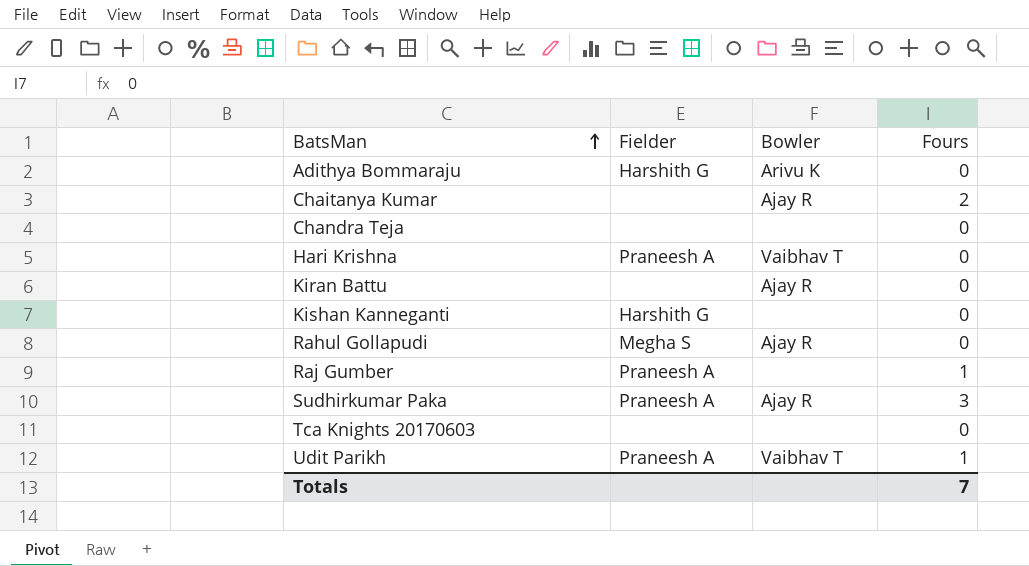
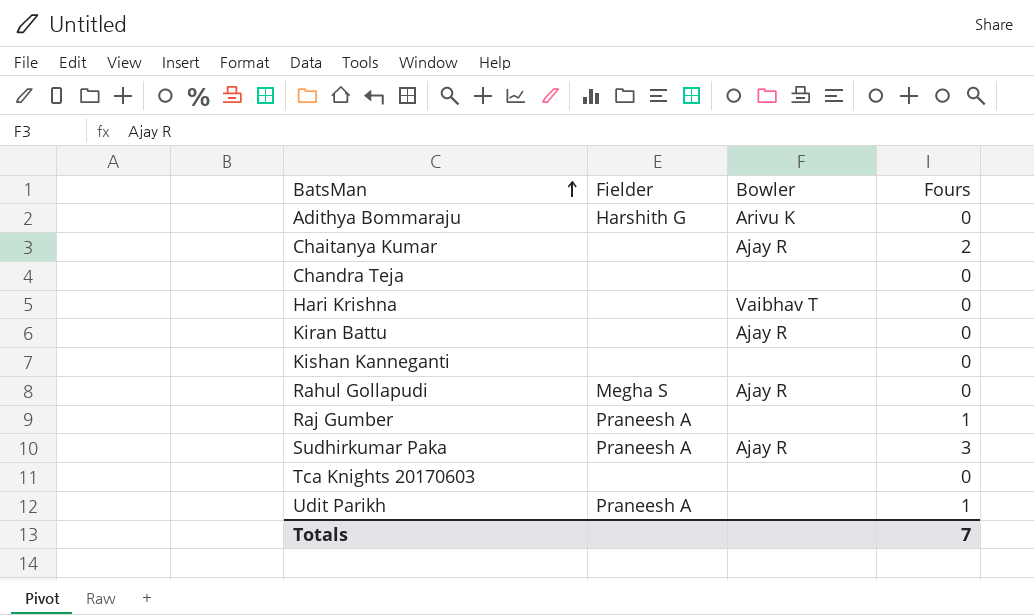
Hari Krishna | Fielder: Praneesh A -> none
Kishan Kanneganti | Fielder: Harshith G -> none
Udit Parikh | Bowler: Vaibhav T -> none

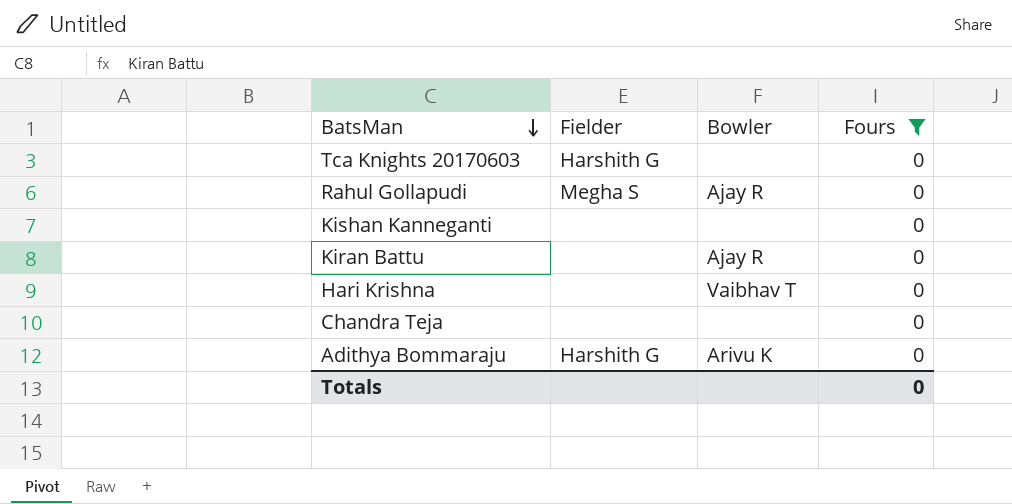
filter: none -> Fours = 0
row order: BatsMan ascending -> BatsMan descending
Tca Knights 20170603 | Fielder: none -> Harshith G
Totals | Fours: 7 -> 0

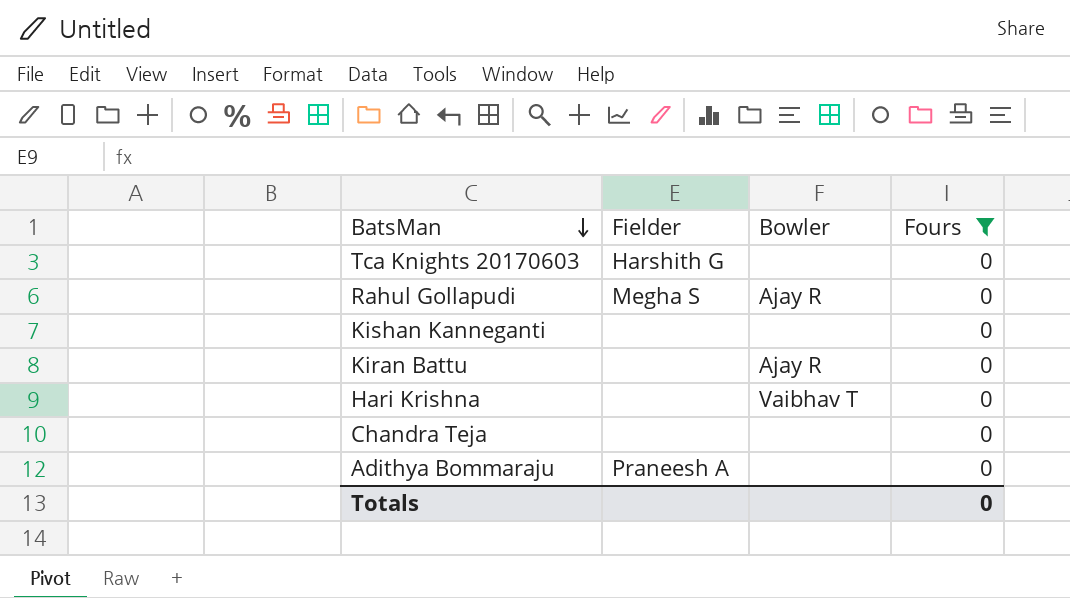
Adithya Bommaraju | Fielder: Harshith G -> Praneesh A
Adithya Bommaraju | Bowler: Arivu K -> none

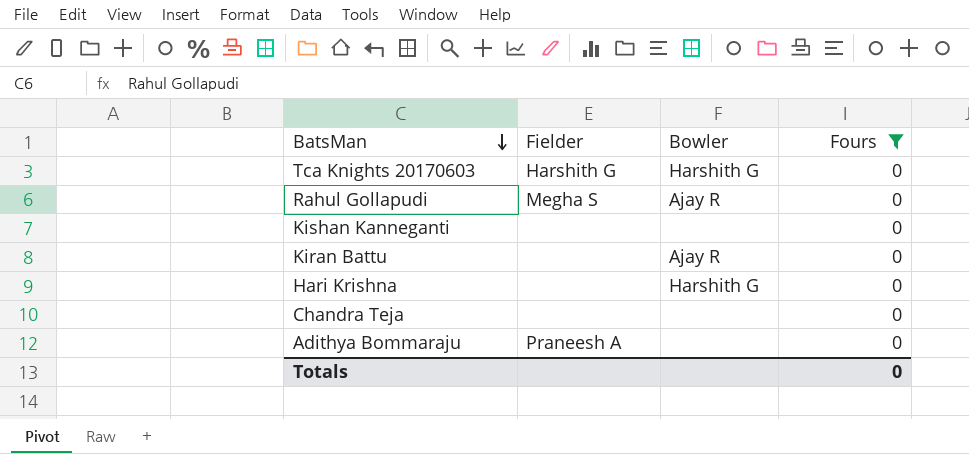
Tca Knights 20170603 | Bowler: none -> Harshith G
Hari Krishna | Bowler: Vaibhav T -> Harshith G

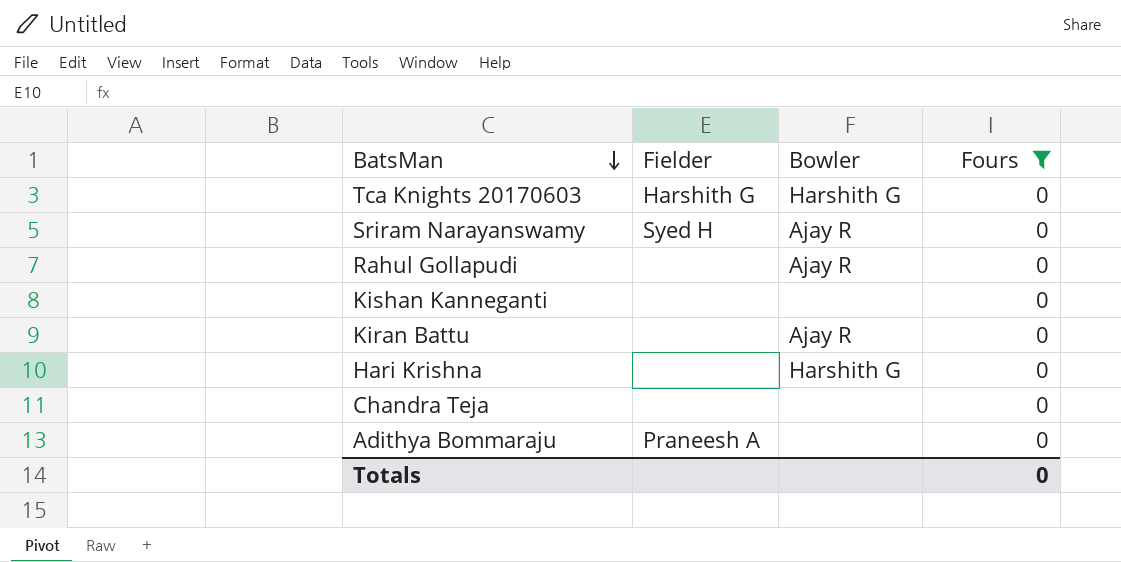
row Sriram Narayanswamy: none -> Syed H | Ajay R | 0
Rahul Gollapudi | Fielder: Megha S -> none

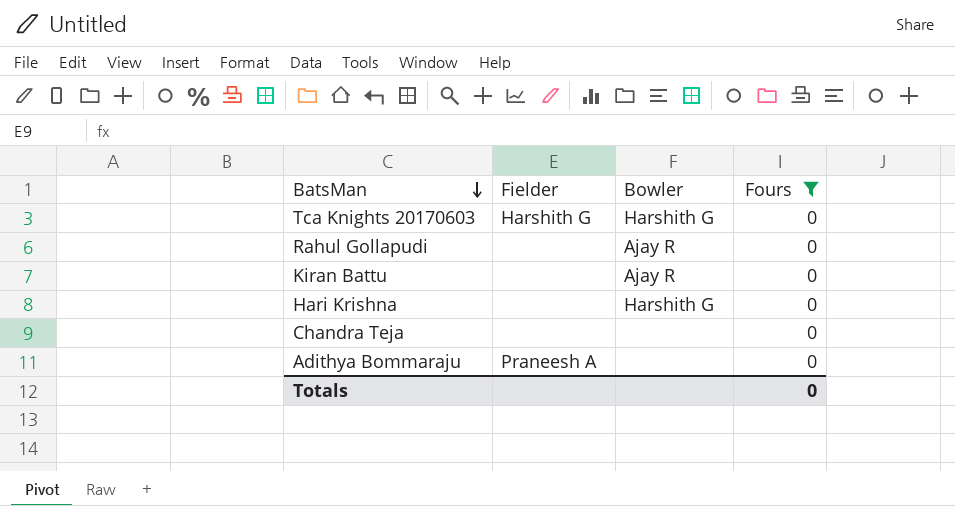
row Sriram Narayanswamy: Syed H | Ajay R | 0 -> none
row Kishan Kanneganti: none | none | 0 -> none

